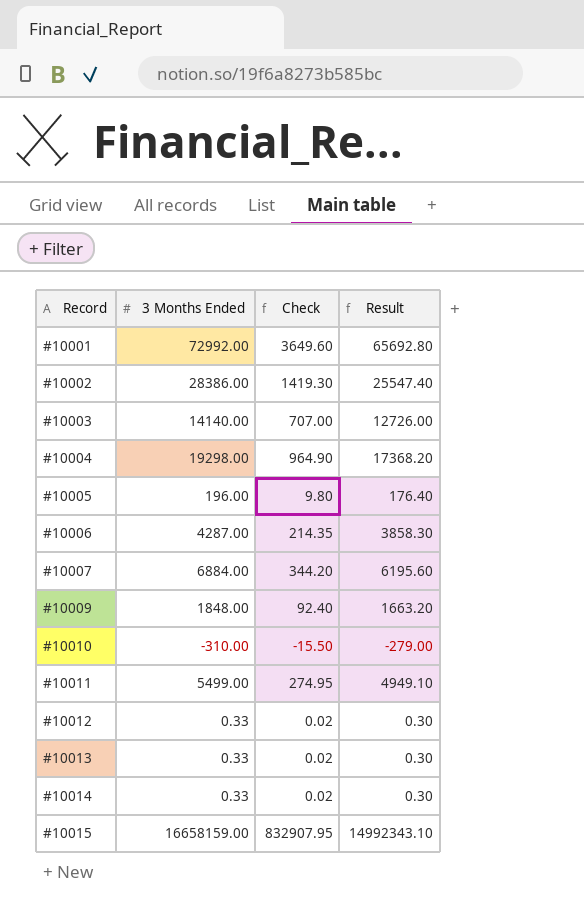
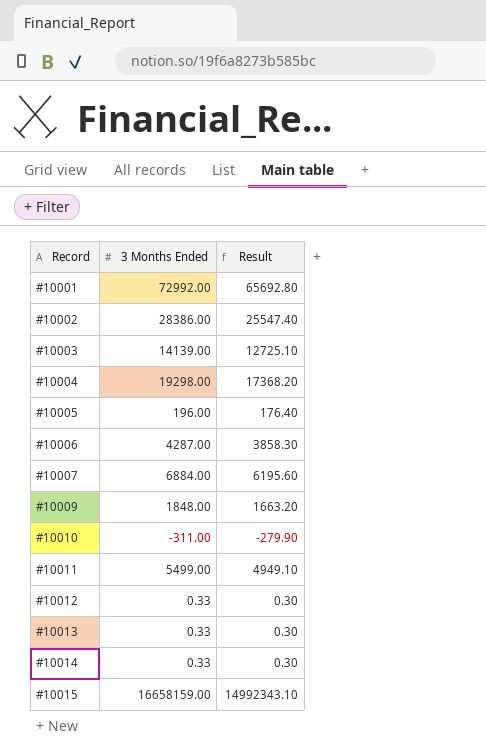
column Check | formula: [3 Months Ended] * 0.05 -> none
#10003 | 3 Months Ended: 14140.00 -> 14139.00
#10003 | Result: 12726.00 -> 12725.10
#10010 | 3 Months Ended: -310.00 -> -311.00
#10010 | Result: -279.00 -> -279.90

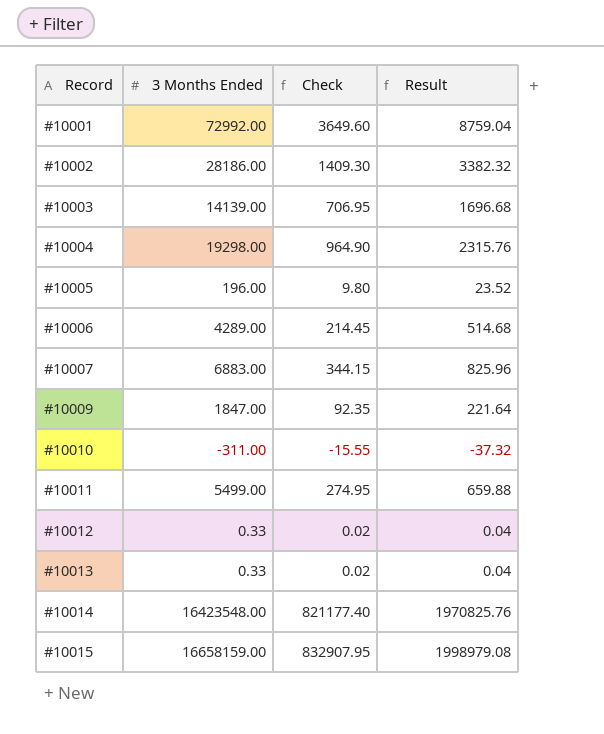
column Check | formula: none -> [3 Months Ended] * 0.05
column Result | formula: [3 Months Ended] * 0.9 -> [3 Months Ended] * 0.12
#10002 | 3 Months Ended: 28386.00 -> 28186.00
#10006 | 3 Months Ended: 4287.00 -> 4289.00
#10007 | 3 Months Ended: 6884.00 -> 6883.00
#10009 | 3 Months Ended: 1848.00 -> 1847.00
#10014 | 3 Months Ended: 0.33 -> 16423548.00

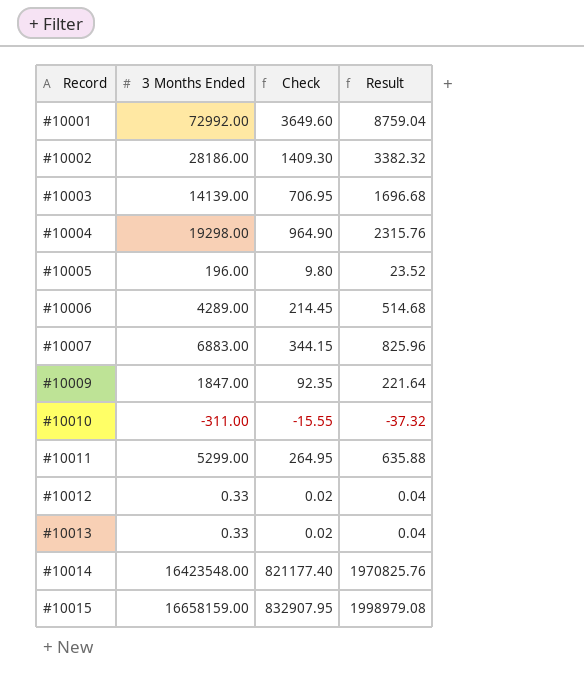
#10011 | 3 Months Ended: 5499.00 -> 5299.00
#10011 | Check: 274.95 -> 264.95
#10011 | Result: 659.88 -> 635.88

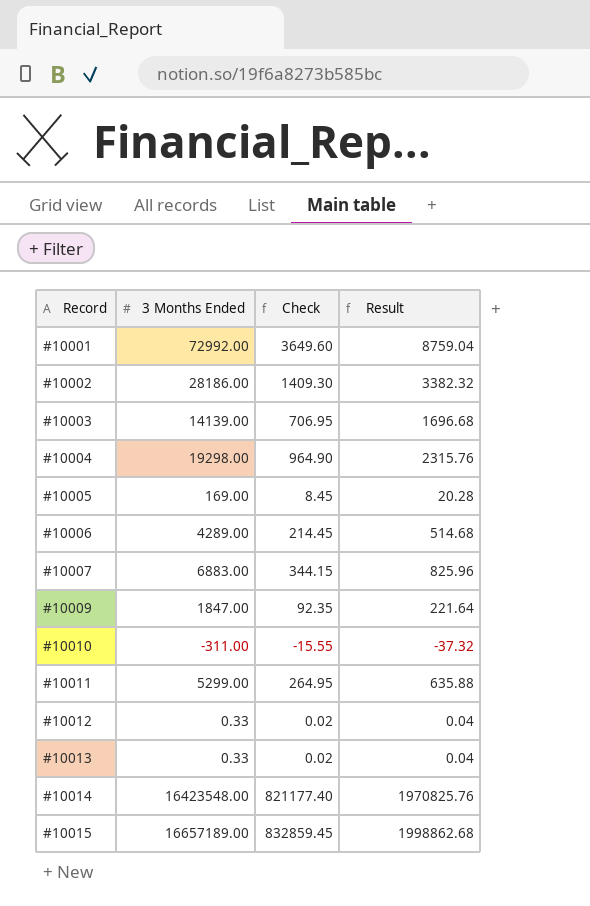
#10005 | 3 Months Ended: 196.00 -> 169.00
#10005 | Check: 9.80 -> 8.45
#10005 | Result: 23.52 -> 20.28
#10015 | 3 Months Ended: 16658159.00 -> 16657189.00
#10015 | Check: 832907.95 -> 832859.45
#10015 | Result: 1998979.08 -> 1998862.68

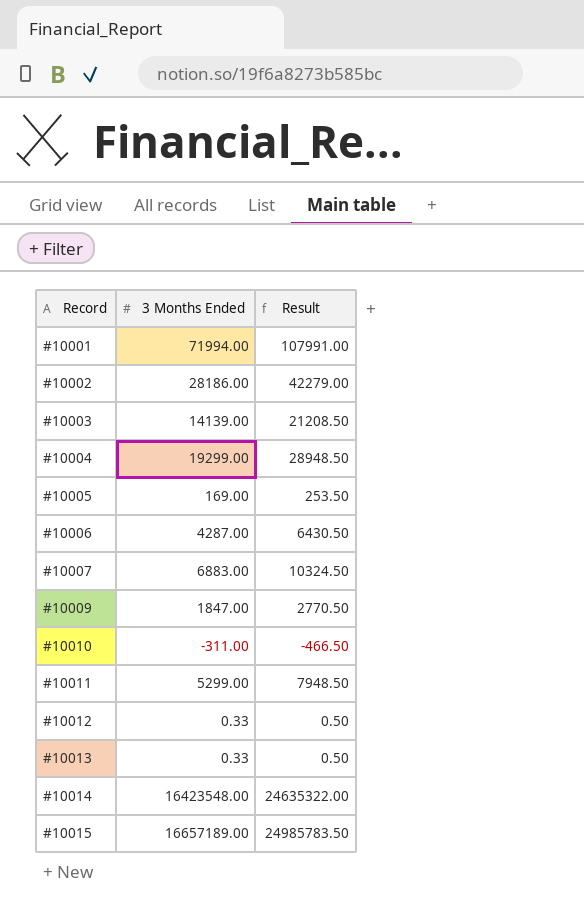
column Check | formula: [3 Months Ended] * 0.05 -> none
column Result | formula: [3 Months Ended] * 0.12 -> [3 Months Ended] * 1.5
#10001 | 3 Months Ended: 72992.00 -> 71994.00
#10004 | 3 Months Ended: 19298.00 -> 19299.00
#10006 | 3 Months Ended: 4289.00 -> 4287.00

